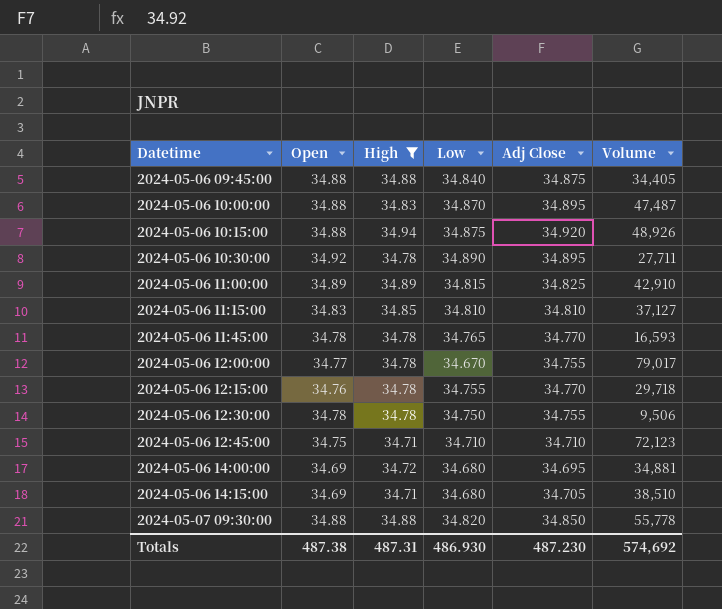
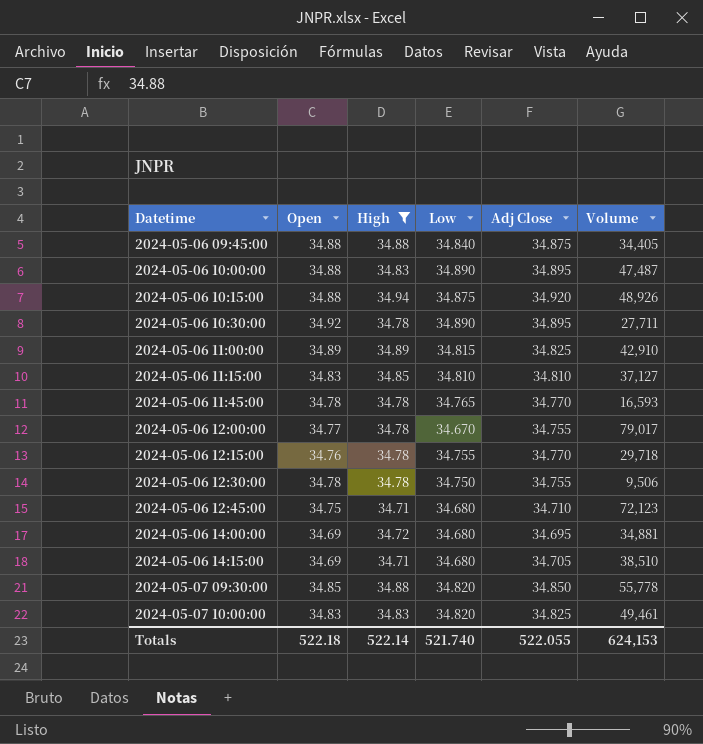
2024-05-06 10:00:00 | Low: 34.870 -> 34.890
2024-05-06 12:45:00 | Low: 34.710 -> 34.680
2024-05-07 09:30:00 | Open: 34.88 -> 34.85
row 2024-05-07 10:00:00: none -> 34.83 | 34.83 | 34.820 | 34.825 | 49,461
Totals | Open: 487.38 -> 522.18
Totals | High: 487.31 -> 522.14
Totals | Low: 486.930 -> 521.740
Totals | Adj Close: 487.230 -> 522.055
Totals | Volume: 574,692 -> 624,153

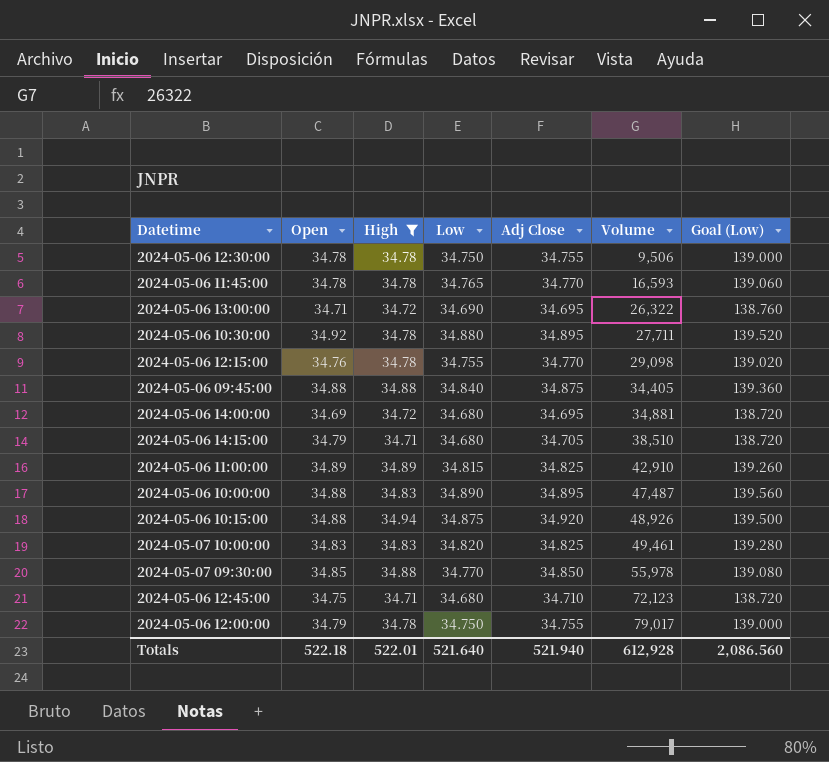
row order: Datetime ascending -> Volume ascending
column Goal (Low) | formula: none -> [Low] * 4
row 2024-05-06 11:15:00: 34.83 | 34.85 | 34.810 | 34.810 | 37,127 -> none
row 2024-05-06 13:00:00: none -> 34.71 | 34.72 | 34.690 | 34.695 | 26,322 | 138.760
2024-05-06 10:30:00 | Low: 34.890 -> 34.880
2024-05-06 12:15:00 | Volume: 29,718 -> 29,098
2024-05-06 14:15:00 | Open: 34.69 -> 34.79
2024-05-07 09:30:00 | Low: 34.820 -> 34.770
2024-05-07 09:30:00 | Volume: 55,778 -> 55,978
2024-05-06 12:00:00 | Open: 34.77 -> 34.79
2024-05-06 12:00:00 | Low: 34.670 -> 34.750
Totals | High: 522.14 -> 522.01
Totals | Low: 521.740 -> 521.640
Totals | Adj Close: 522.055 -> 521.940
Totals | Volume: 624,153 -> 612,928

